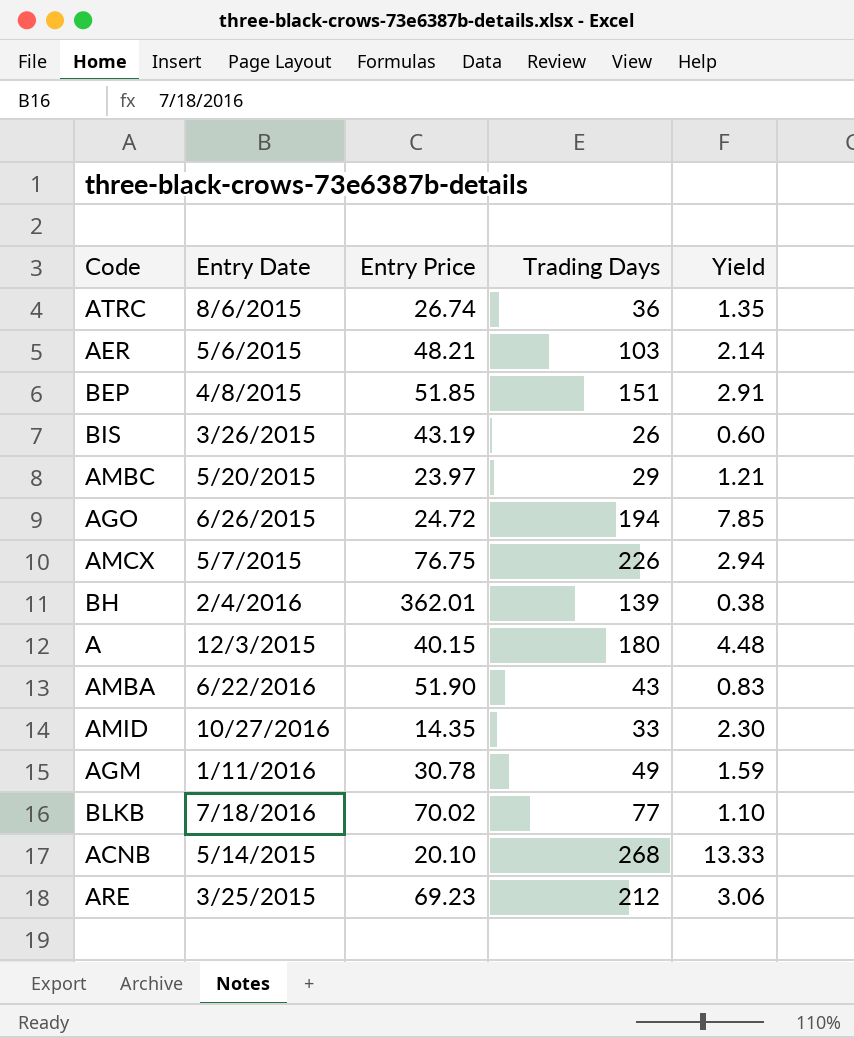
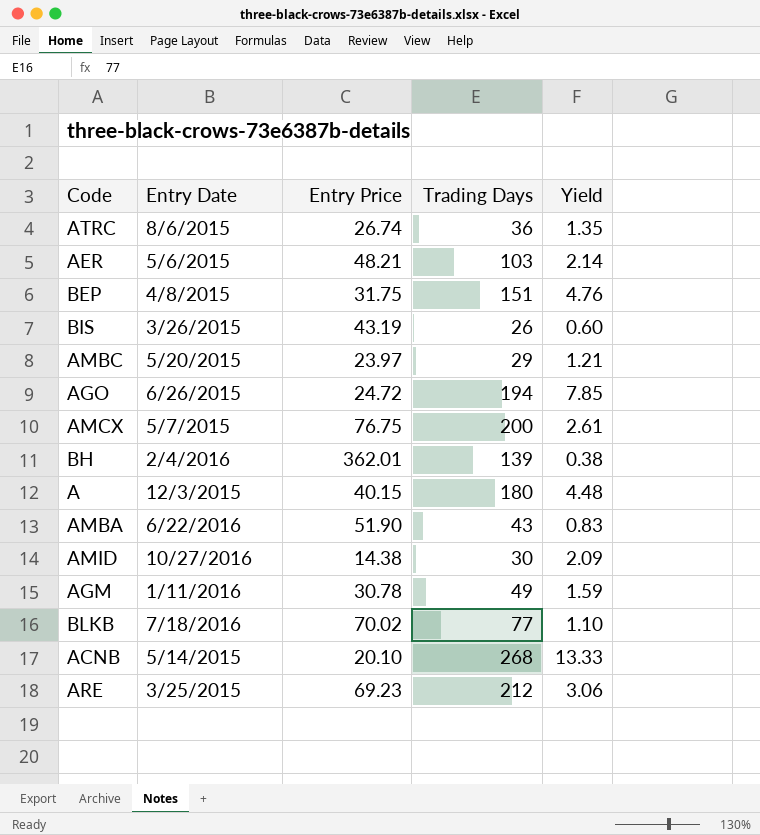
BEP | Entry Price: 51.85 -> 31.75
BEP | Yield: 2.91 -> 4.76
AMCX | Trading Days: 226 -> 200
AMCX | Yield: 2.94 -> 2.61
AMID | Entry Price: 14.35 -> 14.38
AMID | Trading Days: 33 -> 30
AMID | Yield: 2.30 -> 2.09

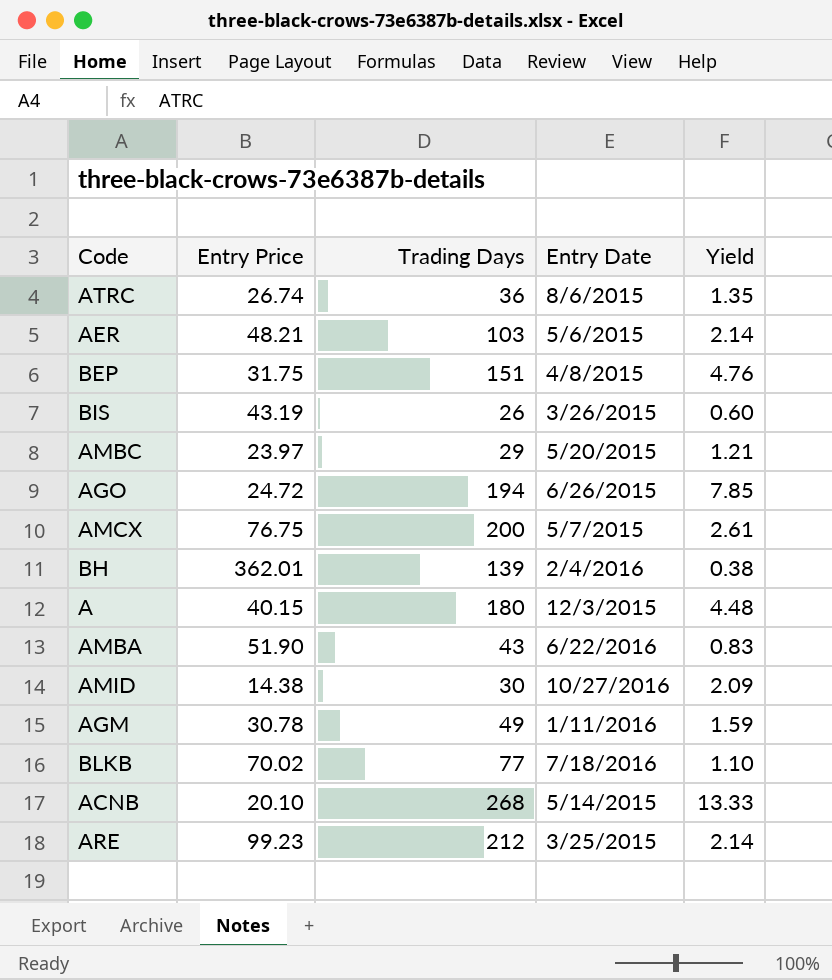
column Entry Date | position: 2 -> 4
ARE | Entry Price: 69.23 -> 99.23
ARE | Yield: 3.06 -> 2.14

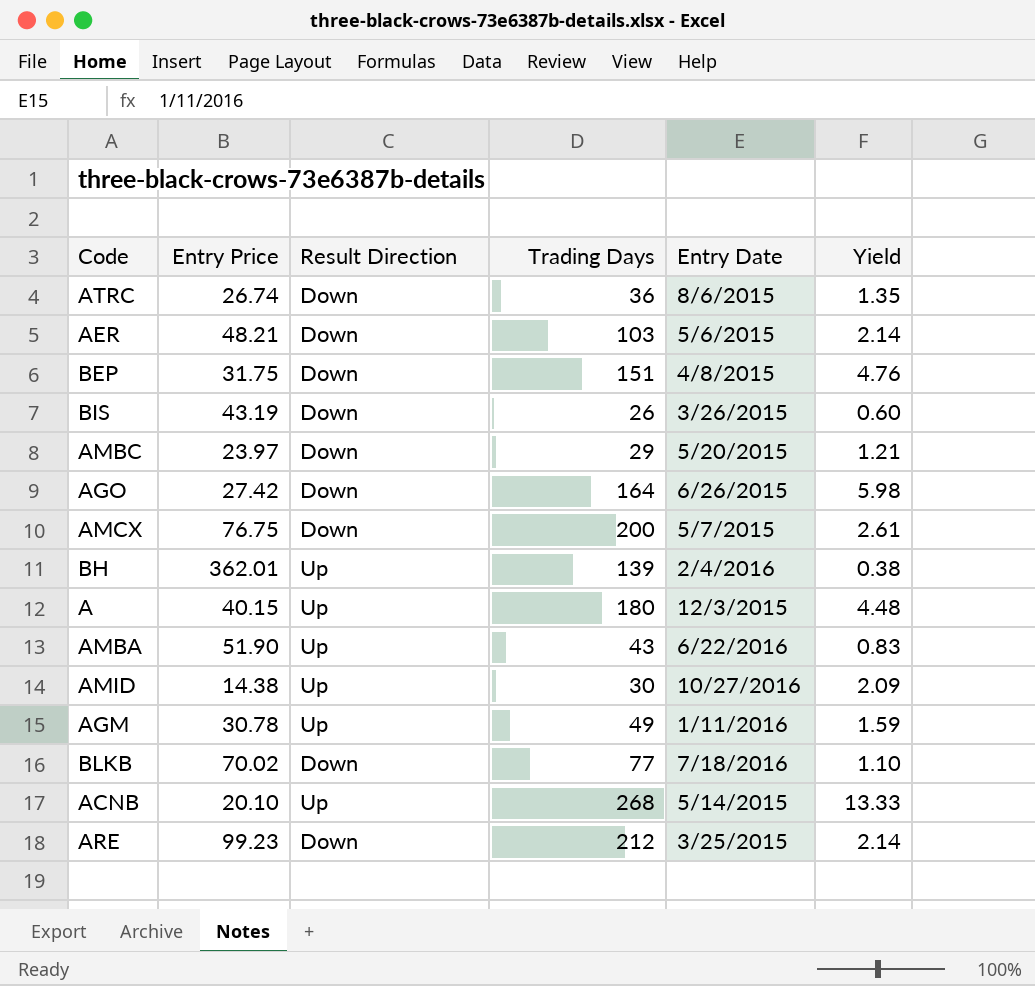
column Result Direction | position: none -> 3
AGO | Entry Price: 24.72 -> 27.42
AGO | Trading Days: 194 -> 164
AGO | Yield: 7.85 -> 5.98

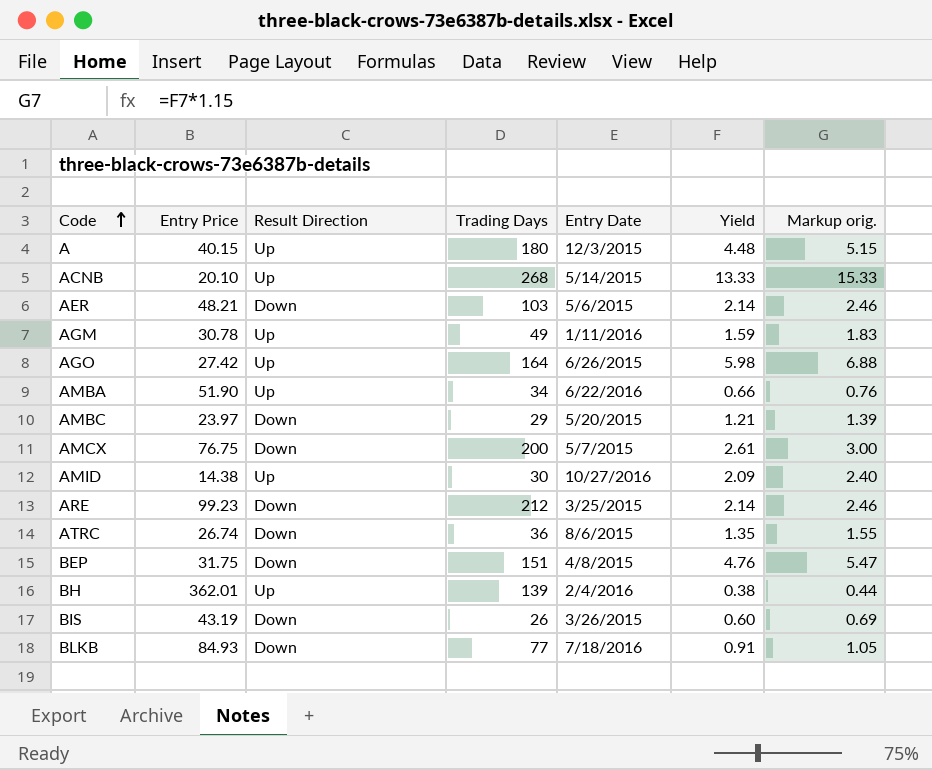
row order: none -> Code ascending
column Markup orig. | formula: none -> [Yield] * 1.15
AGO | Result Direction: Down -> Up
AMBA | Trading Days: 43 -> 34
AMBA | Yield: 0.83 -> 0.66
BLKB | Entry Price: 70.02 -> 84.93
BLKB | Yield: 1.10 -> 0.91

